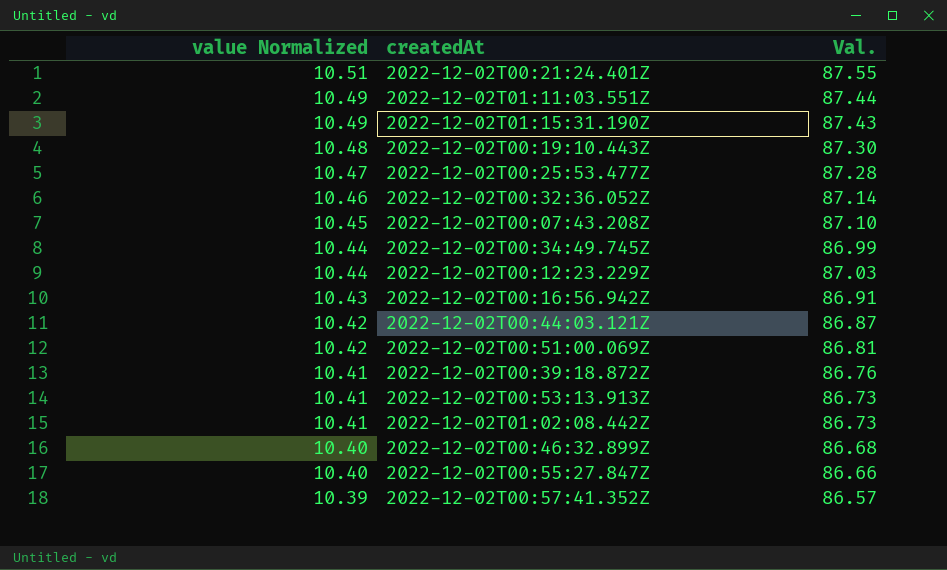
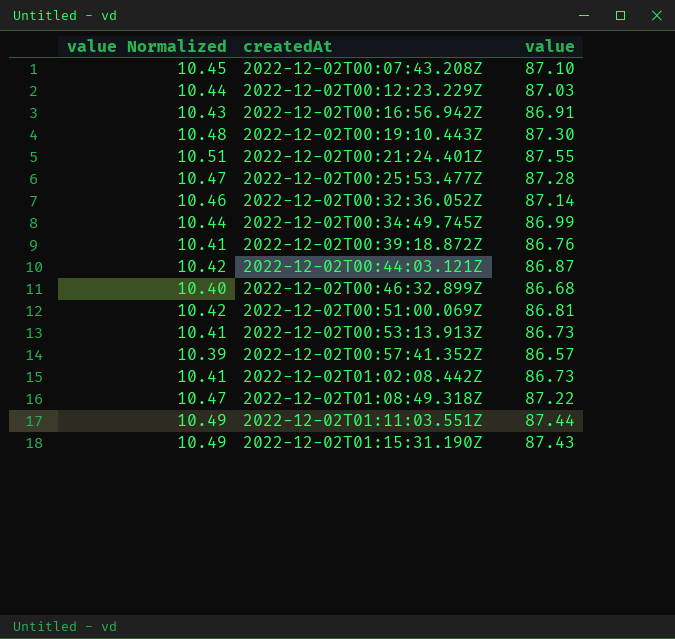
row order: value Normalized descending -> createdAt ascending
column name: Val. -> value
row 2022-12-02T00:55:27.847Z: 10.40 | 86.66 -> none
row 2022-12-02T01:08:49.318Z: none -> 10.47 | 87.22

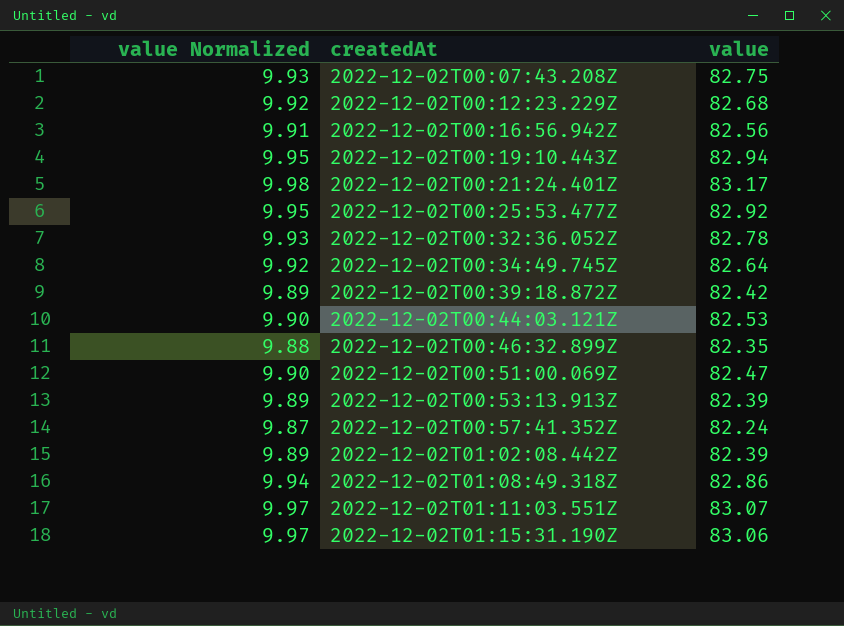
2022-12-02T00:07:43.208Z | value Normalized: 10.45 -> 9.93
2022-12-02T00:07:43.208Z | value: 87.10 -> 82.75
2022-12-02T00:12:23.229Z | value Normalized: 10.44 -> 9.92
2022-12-02T00:12:23.229Z | value: 87.03 -> 82.68
2022-12-02T00:16:56.942Z | value Normalized: 10.43 -> 9.91
2022-12-02T00:16:56.942Z | value: 86.91 -> 82.56
2022-12-02T00:19:10.443Z | value Normalized: 10.48 -> 9.95
2022-12-02T00:19:10.443Z | value: 87.30 -> 82.94
2022-12-02T00:21:24.401Z | value Normalized: 10.51 -> 9.98
2022-12-02T00:21:24.401Z | value: 87.55 -> 83.17
2022-12-02T00:25:53.477Z | value Normalized: 10.47 -> 9.95
2022-12-02T00:25:53.477Z | value: 87.28 -> 82.92
2022-12-02T00:32:36.052Z | value Normalized: 10.46 -> 9.93
2022-12-02T00:32:36.052Z | value: 87.14 -> 82.78
2022-12-02T00:34:49.745Z | value Normalized: 10.44 -> 9.92
2022-12-02T00:34:49.745Z | value: 86.99 -> 82.64
2022-12-02T00:39:18.872Z | value Normalized: 10.41 -> 9.89
2022-12-02T00:39:18.872Z | value: 86.76 -> 82.42
2022-12-02T00:44:03.121Z | value Normalized: 10.42 -> 9.90
2022-12-02T00:44:03.121Z | value: 86.87 -> 82.53
2022-12-02T00:46:32.899Z | value Normalized: 10.40 -> 9.88
2022-12-02T00:46:32.899Z | value: 86.68 -> 82.35
2022-12-02T00:51:00.069Z | value Normalized: 10.42 -> 9.90
2022-12-02T00:51:00.069Z | value: 86.81 -> 82.47
2022-12-02T00:53:13.913Z | value Normalized: 10.41 -> 9.89
2022-12-02T00:53:13.913Z | value: 86.73 -> 82.39
2022-12-02T00:57:41.352Z | value Normalized: 10.39 -> 9.87
2022-12-02T00:57:41.352Z | value: 86.57 -> 82.24
2022-12-02T01:02:08.442Z | value Normalized: 10.41 -> 9.89
2022-12-02T01:02:08.442Z | value: 86.73 -> 82.39
2022-12-02T01:08:49.318Z | value Normalized: 10.47 -> 9.94
2022-12-02T01:08:49.318Z | value: 87.22 -> 82.86
2022-12-02T01:11:03.551Z | value Normalized: 10.49 -> 9.97
2022-12-02T01:11:03.551Z | value: 87.44 -> 83.07
2022-12-02T01:15:31.190Z | value Normalized: 10.49 -> 9.97
2022-12-02T01:15:31.190Z | value: 87.43 -> 83.06

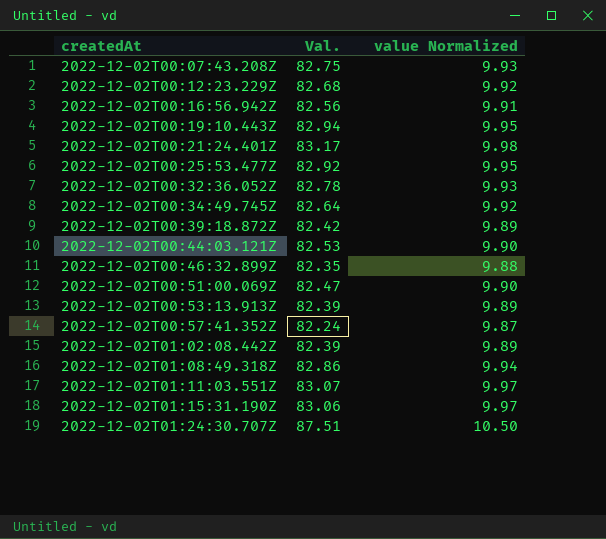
column name: value -> Val.
column value Normalized | position: 1 -> 3
row 2022-12-02T01:24:30.707Z: none -> 87.51 | 10.50

